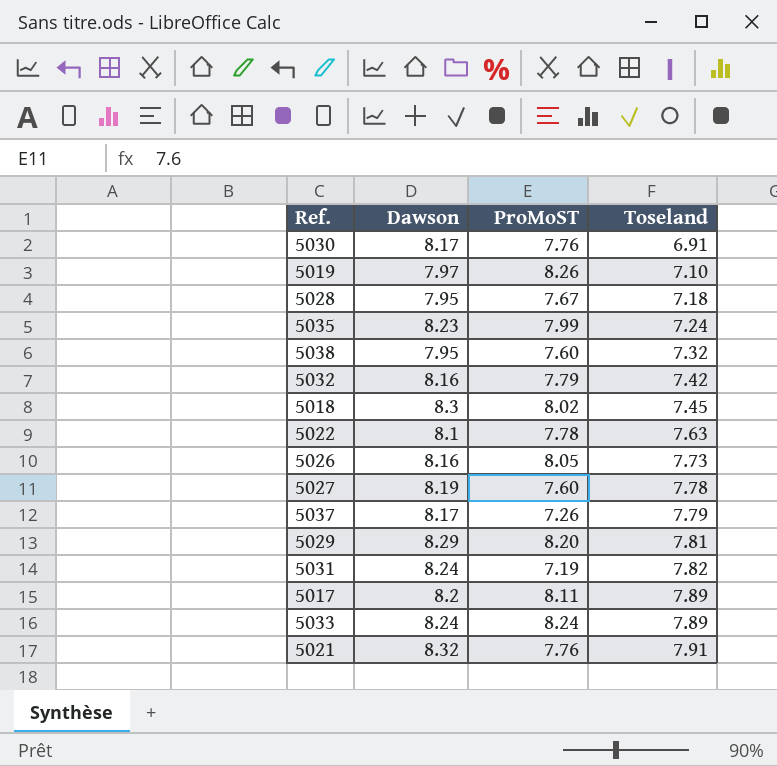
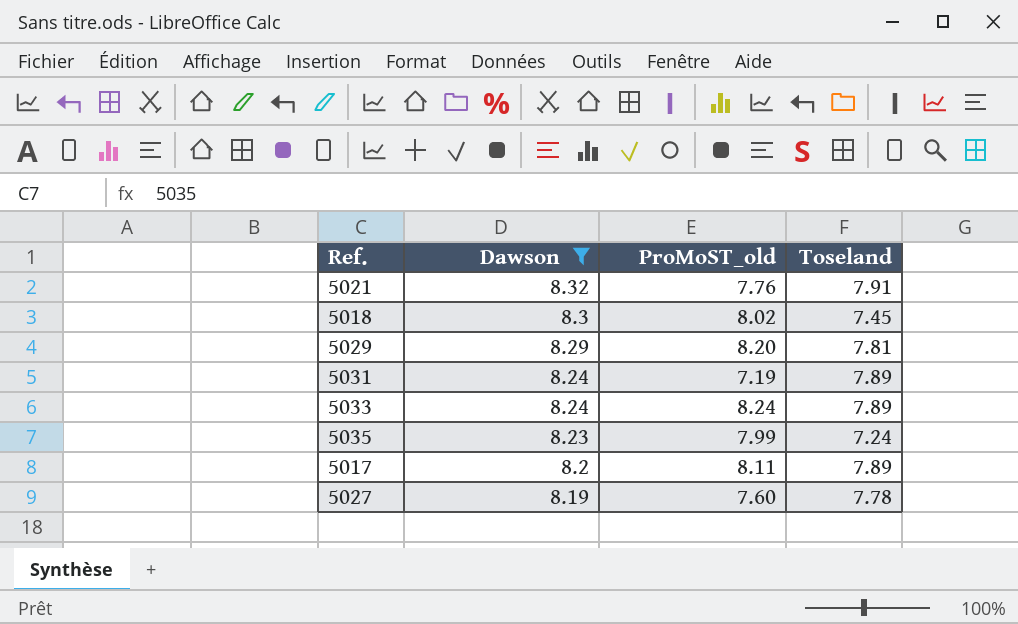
filter: none -> Dawson >= 8.19
row order: Toseland ascending -> Dawson descending
column name: ProMoST -> ProMoST_old
5031 | Toseland: 7.82 -> 7.89

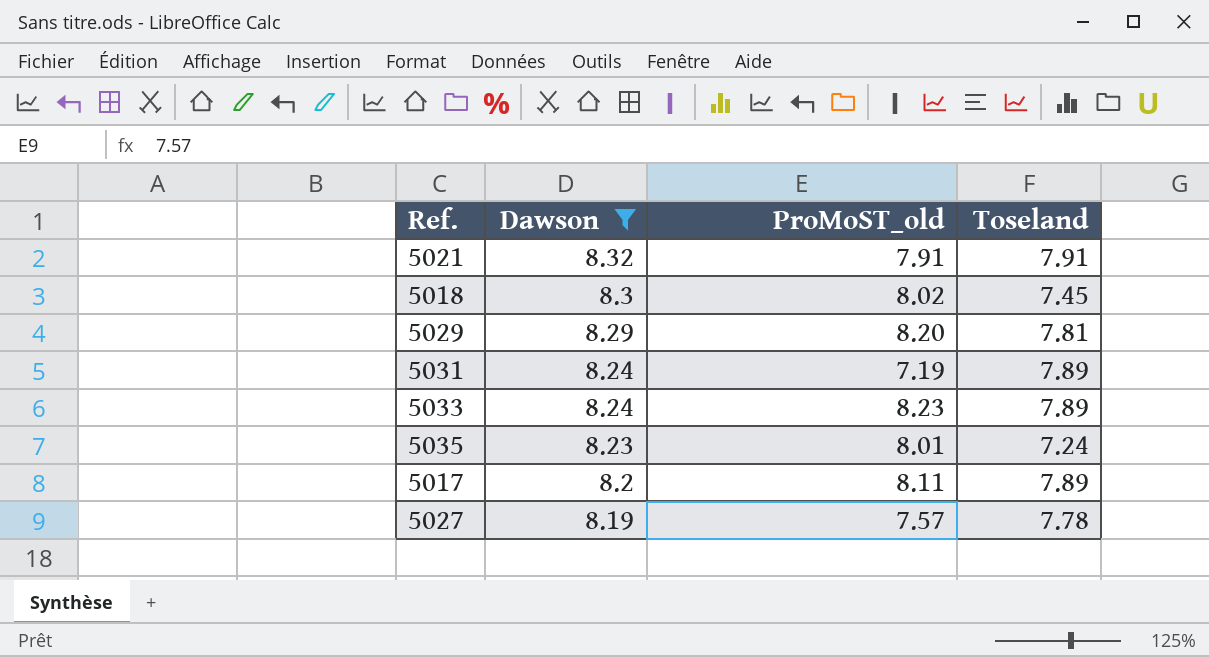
5021 | ProMoST_old: 7.76 -> 7.91
5033 | ProMoST_old: 8.24 -> 8.23
5035 | ProMoST_old: 7.99 -> 8.01
5027 | ProMoST_old: 7.60 -> 7.57

